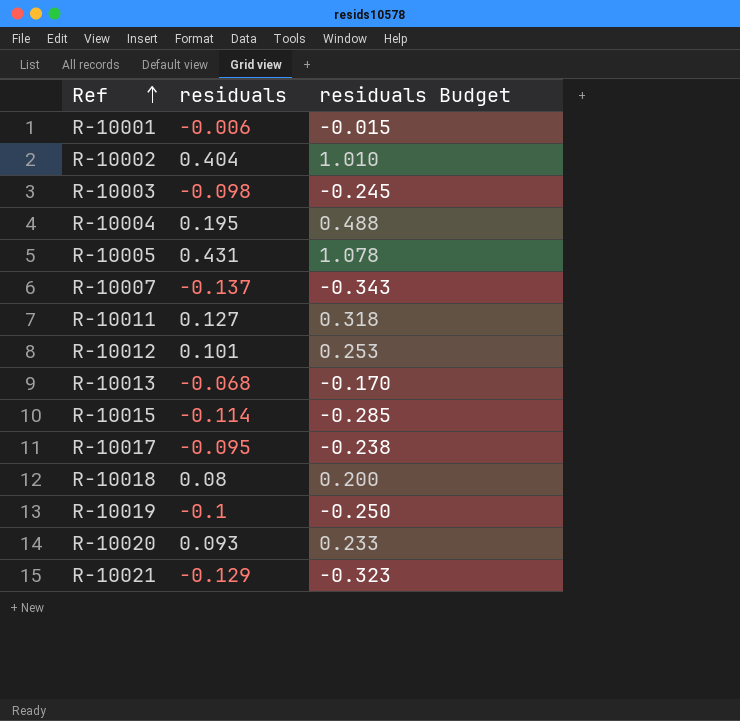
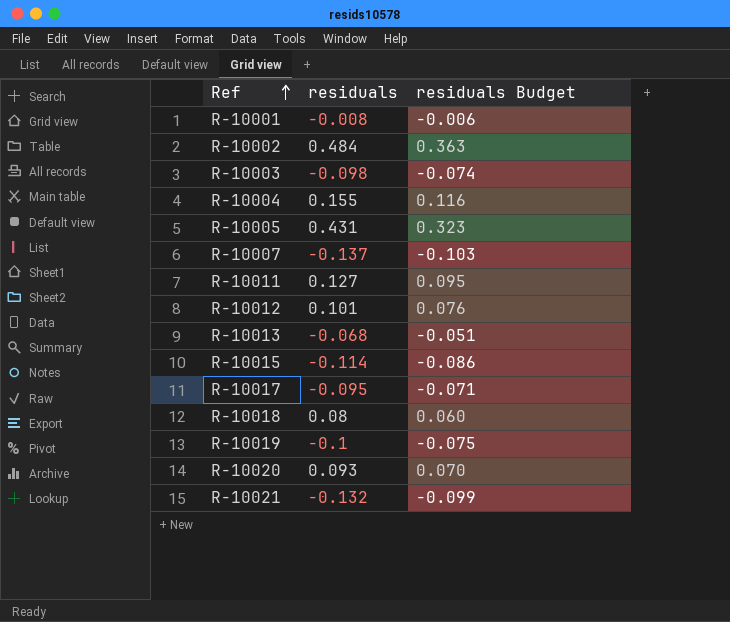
column residuals Budget | formula: [residuals] * 2.5 -> [residuals] * 0.75
R-10001 | residuals: -0.006 -> -0.008
R-10002 | residuals: 0.404 -> 0.484
R-10004 | residuals: 0.195 -> 0.155
R-10021 | residuals: -0.129 -> -0.132

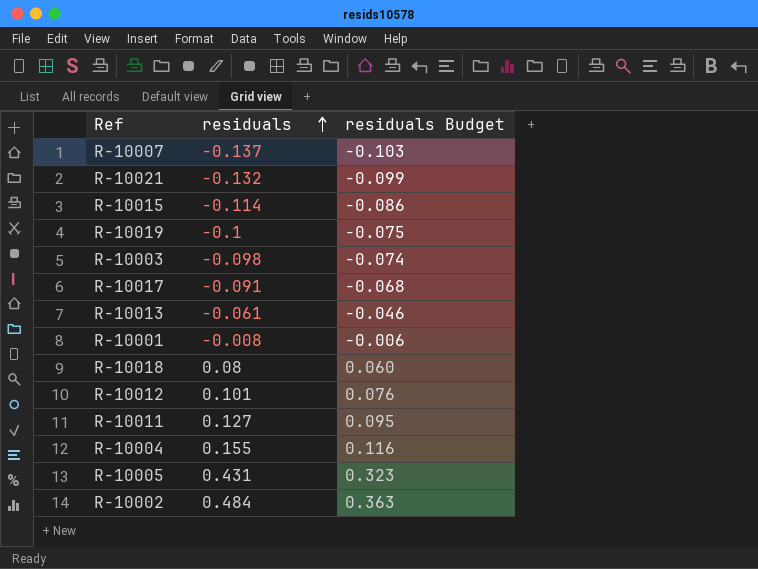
row order: Ref ascending -> residuals ascending
row R-10020: 0.093 | 0.070 -> none
R-10017 | residuals: -0.095 -> -0.091
R-10017 | residuals Budget: -0.071 -> -0.068
R-10013 | residuals: -0.068 -> -0.061
R-10013 | residuals Budget: -0.051 -> -0.046

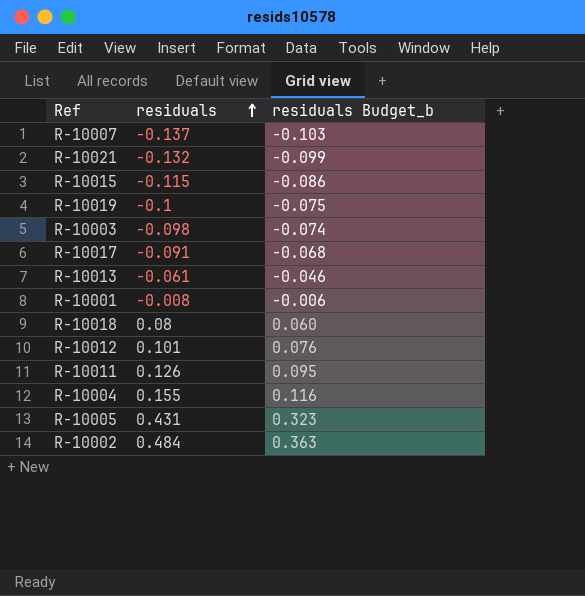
column name: residuals Budget -> residuals Budget_b
R-10015 | residuals: -0.114 -> -0.115
R-10011 | residuals: 0.127 -> 0.126

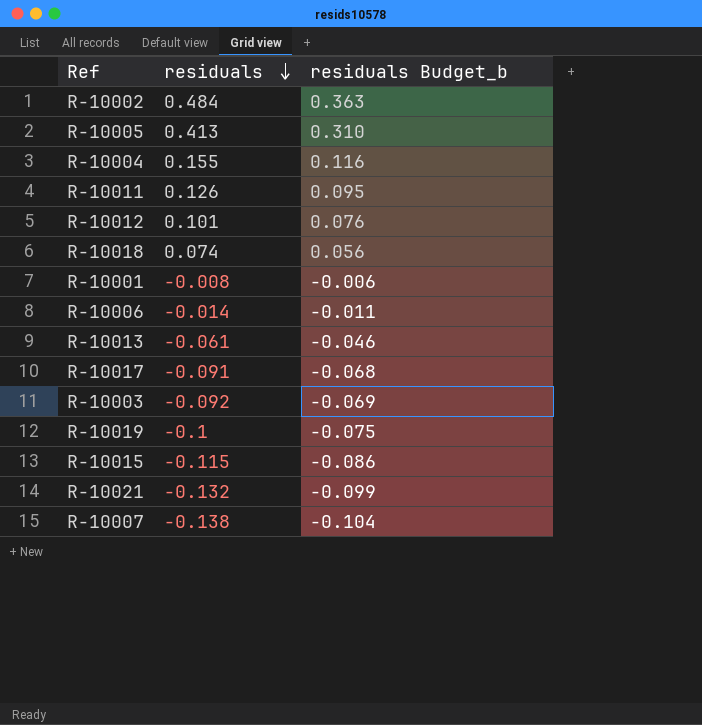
row order: residuals ascending -> residuals descending
R-10005 | residuals: 0.431 -> 0.413
R-10005 | residuals Budget_b: 0.323 -> 0.310
R-10018 | residuals: 0.08 -> 0.074
R-10018 | residuals Budget_b: 0.060 -> 0.056
row R-10006: none -> -0.014 | -0.011
R-10003 | residuals: -0.098 -> -0.092
R-10003 | residuals Budget_b: -0.074 -> -0.069
R-10007 | residuals: -0.137 -> -0.138
R-10007 | residuals Budget_b: -0.103 -> -0.104

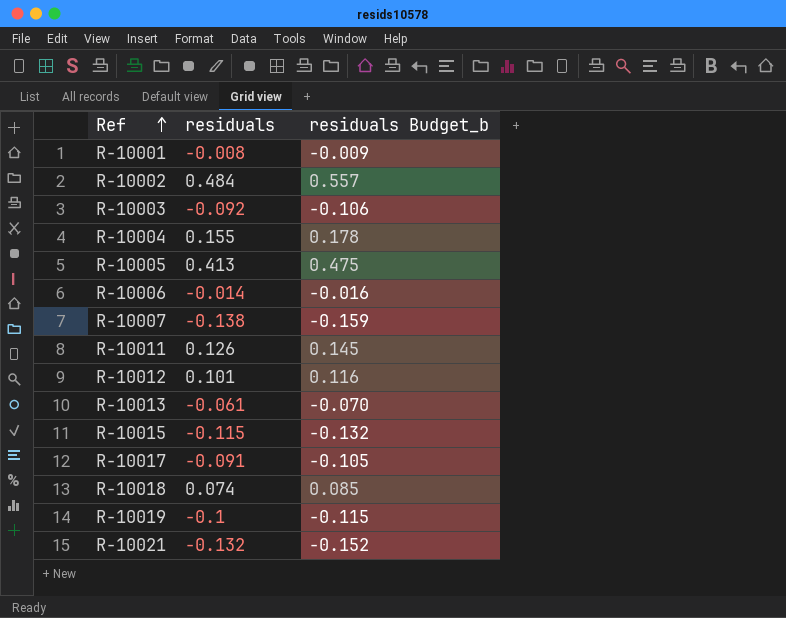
row order: residuals descending -> Ref ascending
column residuals Budget_b | formula: [residuals] * 0.75 -> [residuals] * 1.15

